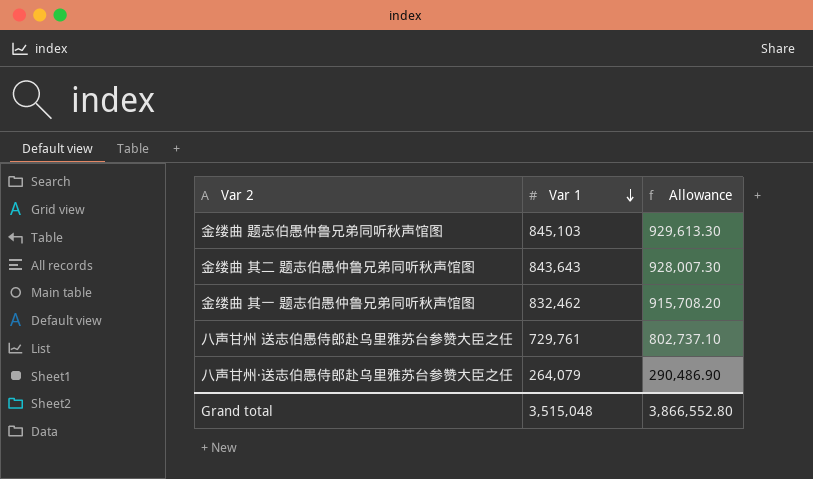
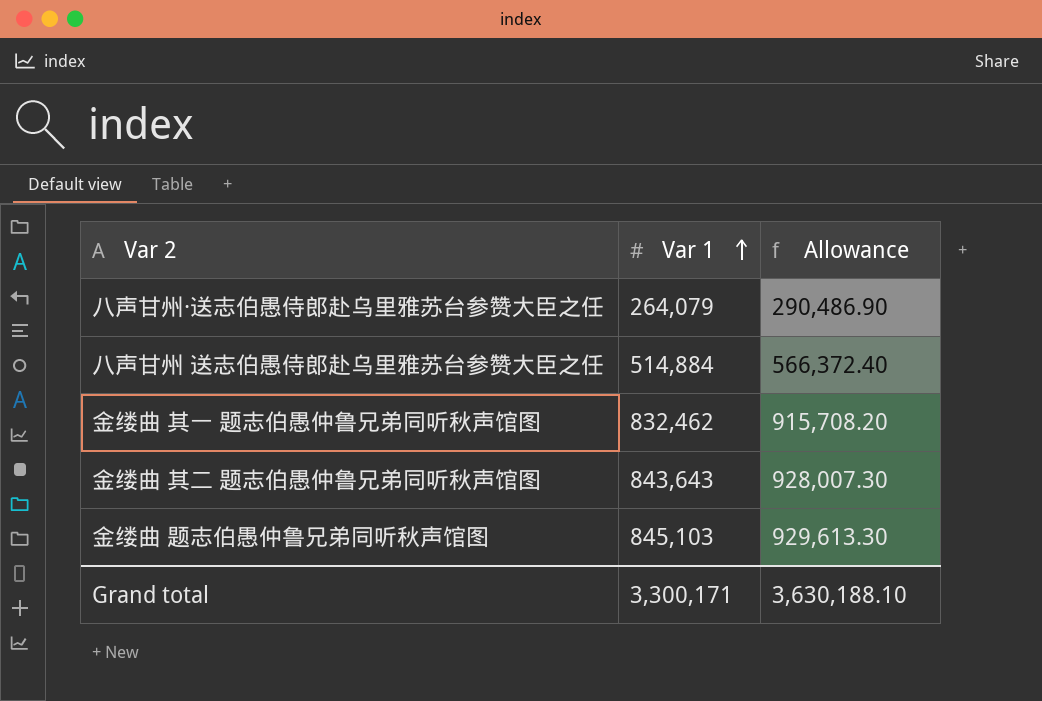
row order: Var 1 descending -> Var 1 ascending
八声甘州 送志伯愚侍郎赴乌里雅苏台参赞大臣之任 | Var 1: 729,761 -> 514,884
八声甘州 送志伯愚侍郎赴乌里雅苏台参赞大臣之任 | Allowance: 802,737.10 -> 566,372.40
Grand total | Var 1: 3,515,048 -> 3,300,171
Grand total | Allowance: 3,866,552.80 -> 3,630,188.10

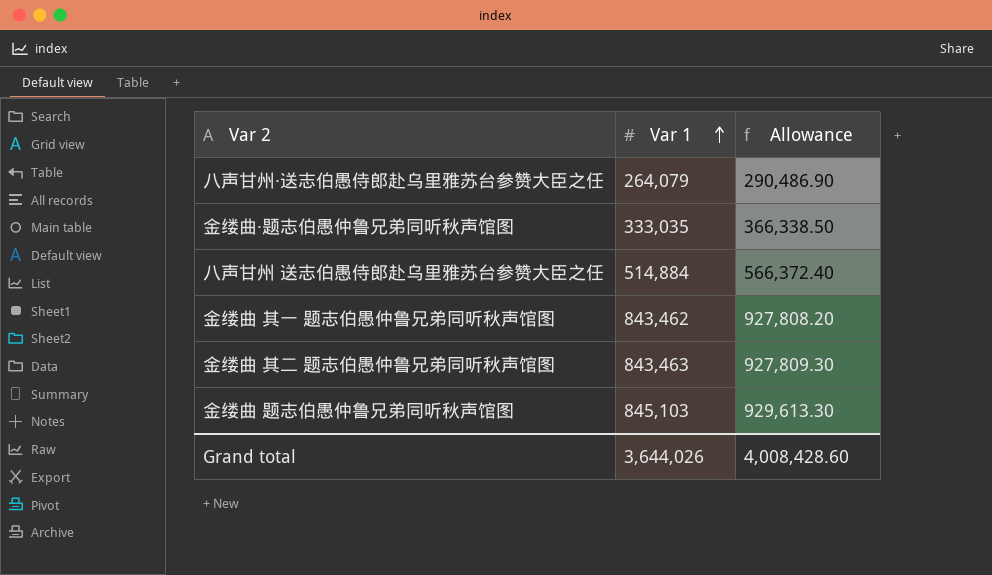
row 金缕曲·题志伯愚仲鲁兄弟同听秋声馆图: none -> 333,035 | 366,338.50
金缕曲 其一 题志伯愚仲鲁兄弟同听秋声馆图 | Var 1: 832,462 -> 843,462
金缕曲 其一 题志伯愚仲鲁兄弟同听秋声馆图 | Allowance: 915,708.20 -> 927,808.20
金缕曲 其二 题志伯愚仲鲁兄弟同听秋声馆图 | Var 1: 843,643 -> 843,463
金缕曲 其二 题志伯愚仲鲁兄弟同听秋声馆图 | Allowance: 928,007.30 -> 927,809.30
Grand total | Var 1: 3,300,171 -> 3,644,026
Grand total | Allowance: 3,630,188.10 -> 4,008,428.60

